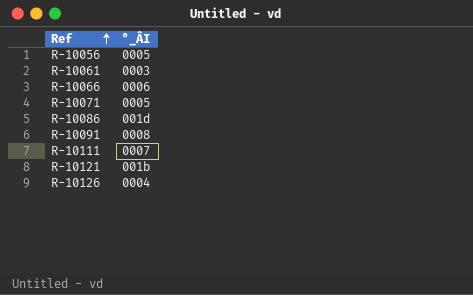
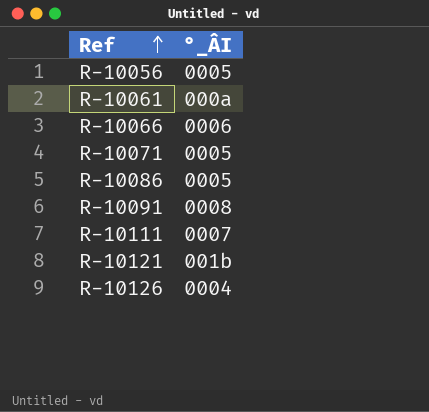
R-10061 | °_ÂI: 0003 -> 000a
R-10086 | °_ÂI: 001d -> 0005

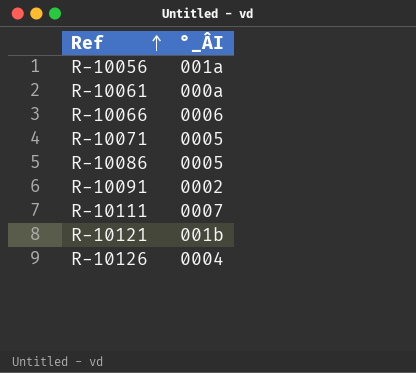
R-10056 | °_ÂI: 0005 -> 001a
R-10091 | °_ÂI: 0008 -> 0002

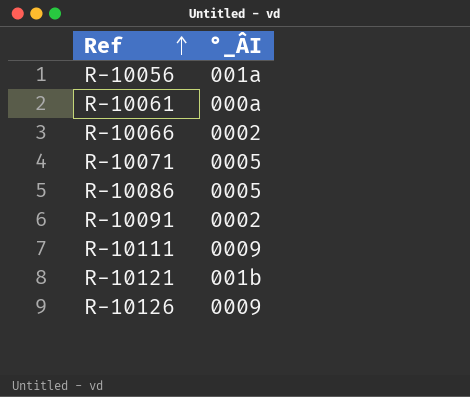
R-10066 | °_ÂI: 0006 -> 0002
R-10111 | °_ÂI: 0007 -> 0009
R-10126 | °_ÂI: 0004 -> 0009

